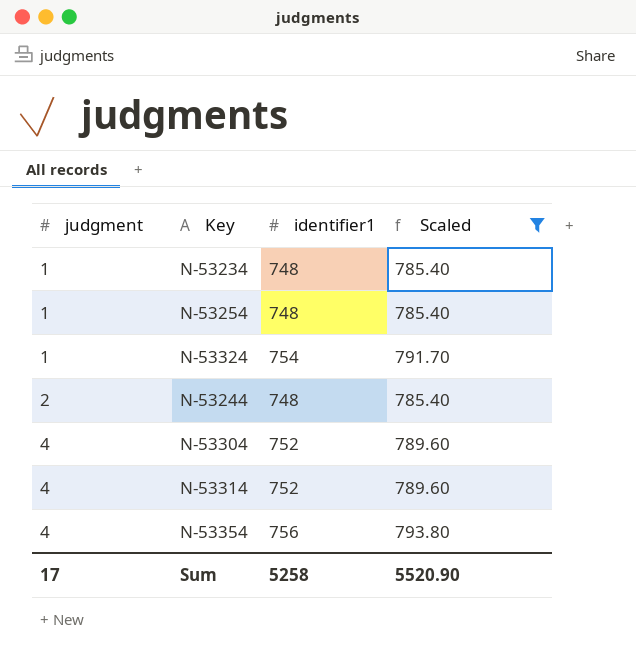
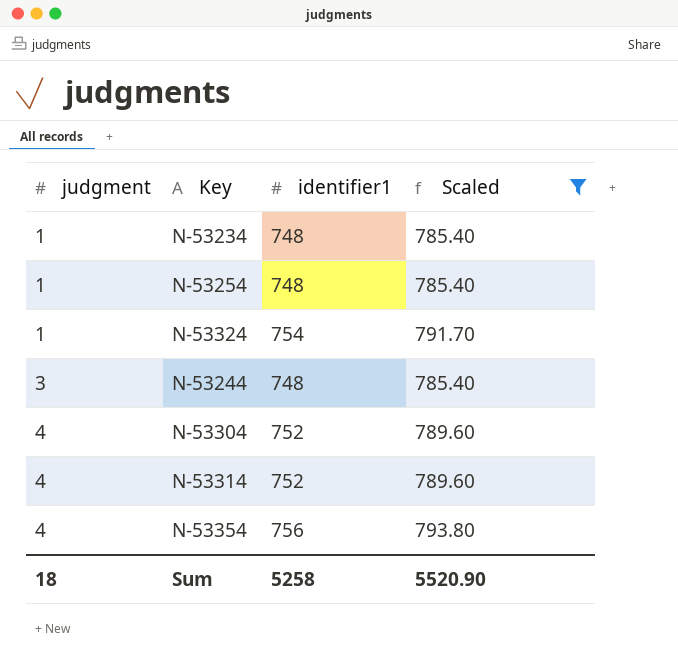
N-53244 | judgment: 2 -> 3
Sum | judgment: 17 -> 18

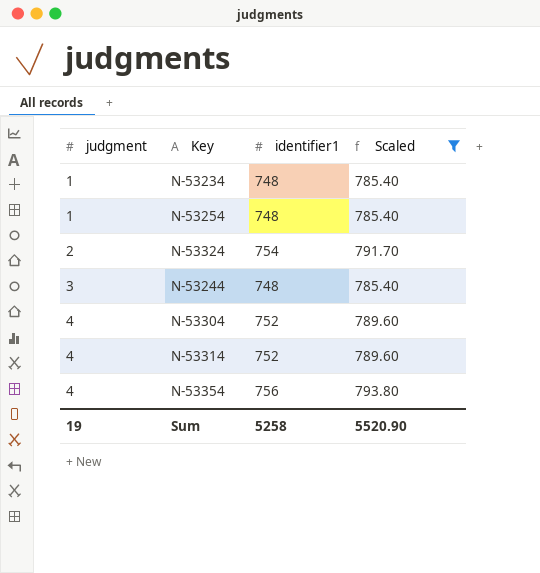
N-53324 | judgment: 1 -> 2
Sum | judgment: 18 -> 19

